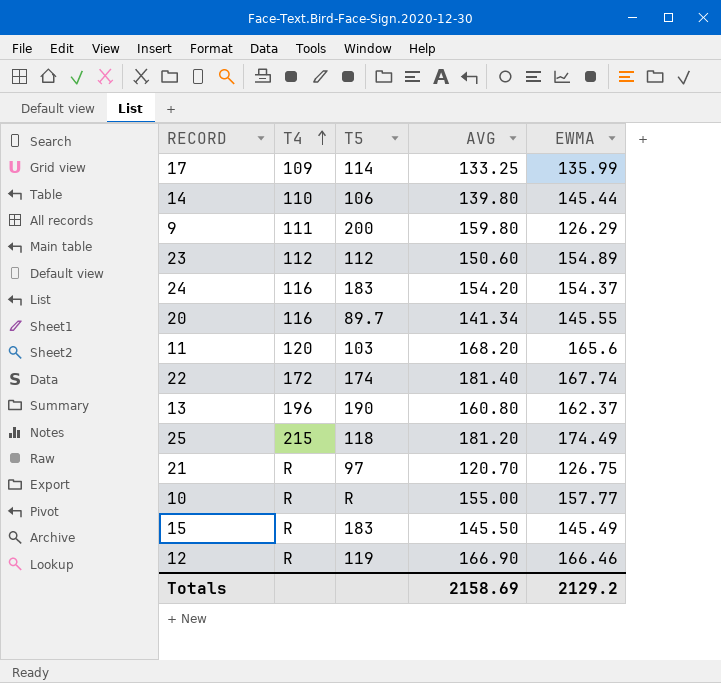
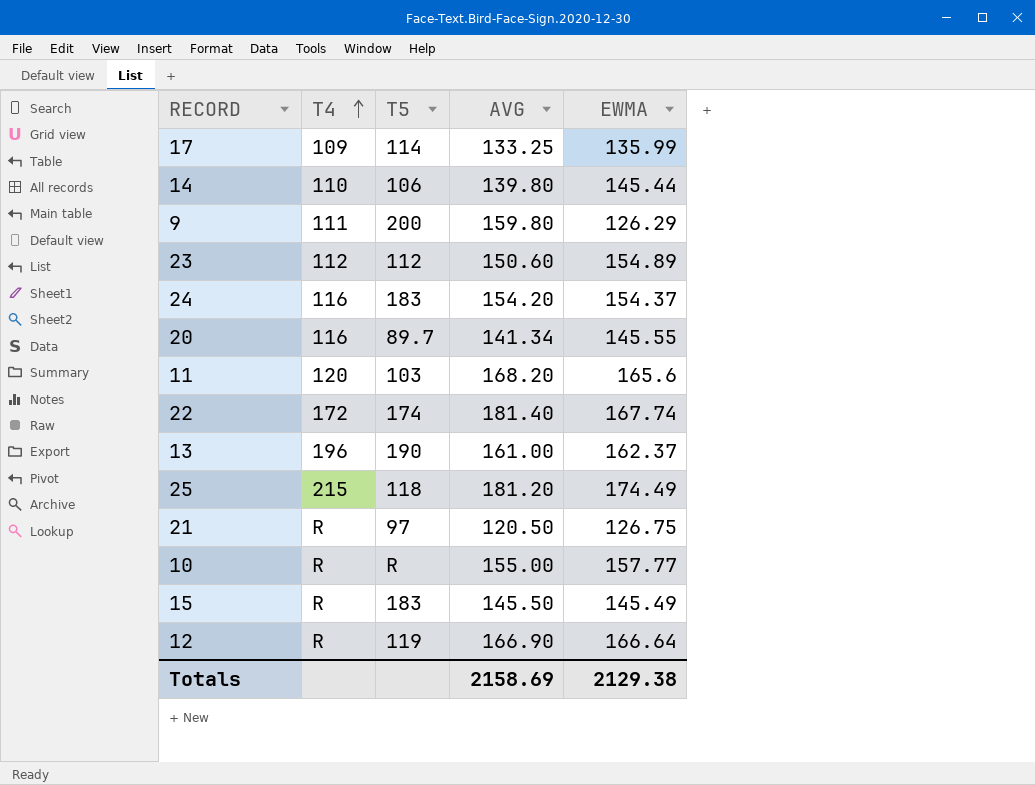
13 | AVG: 160.80 -> 161.00
21 | AVG: 120.70 -> 120.50
12 | EWMA: 166.46 -> 166.64
Totals | EWMA: 2129.2 -> 2129.38

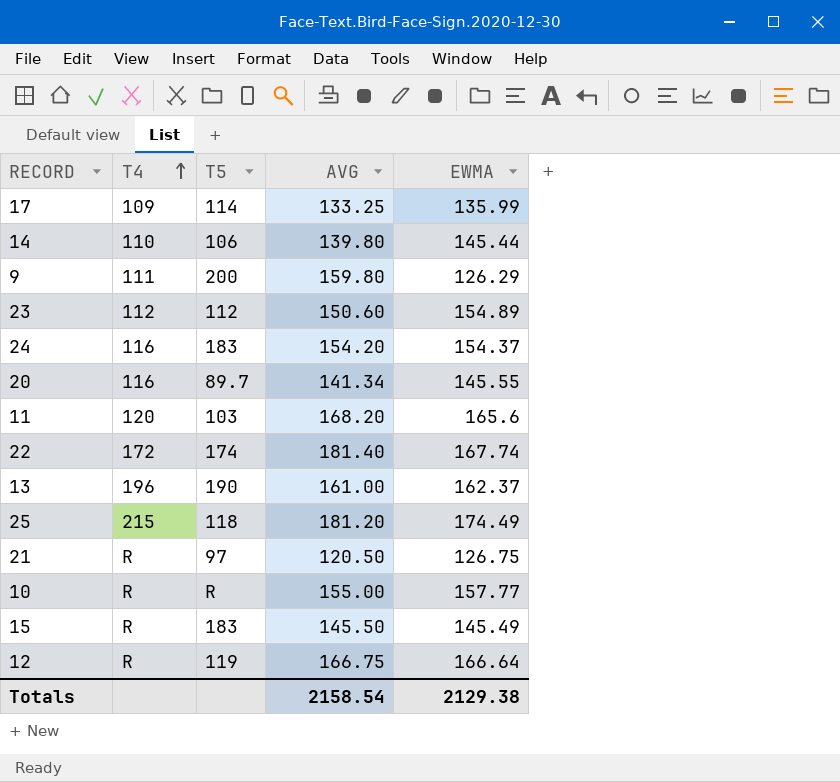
12 | AVG: 166.90 -> 166.75
Totals | AVG: 2158.69 -> 2158.54

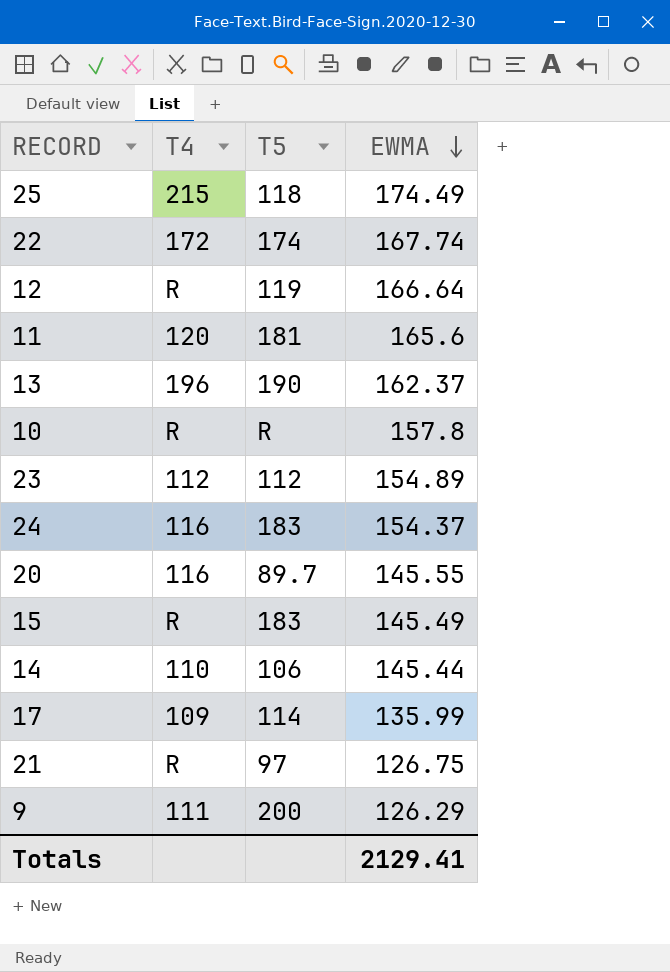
row order: T4 ascending -> EWMA descending
column AVG | position: 4 -> none
11 | T5: 103 -> 181
10 | EWMA: 157.77 -> 157.8
Totals | EWMA: 2129.38 -> 2129.41

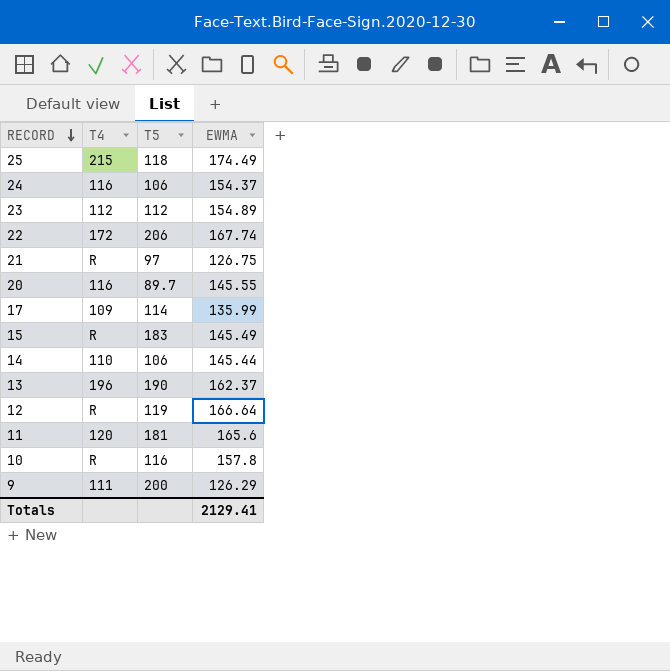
row order: EWMA descending -> RECORD descending
24 | T5: 183 -> 106
22 | T5: 174 -> 206
10 | T5: R -> 116

